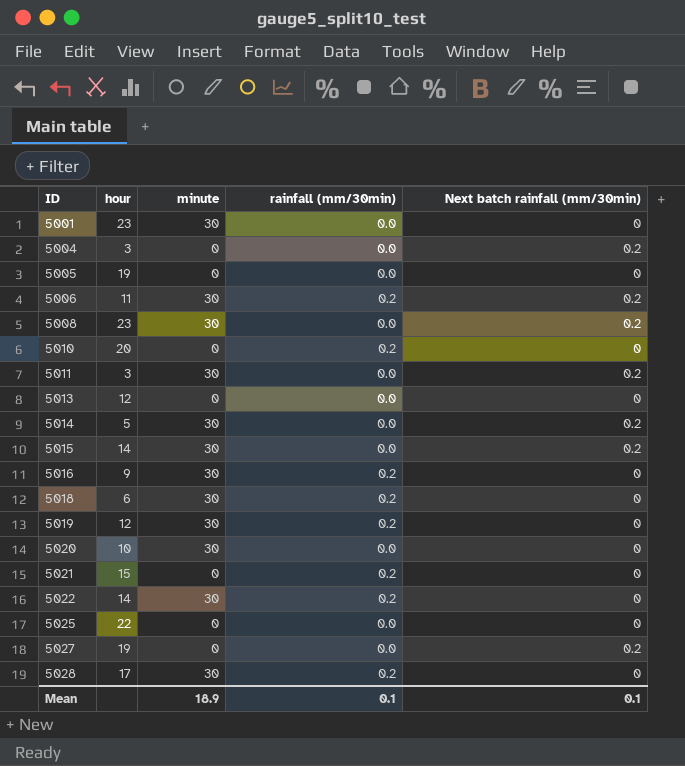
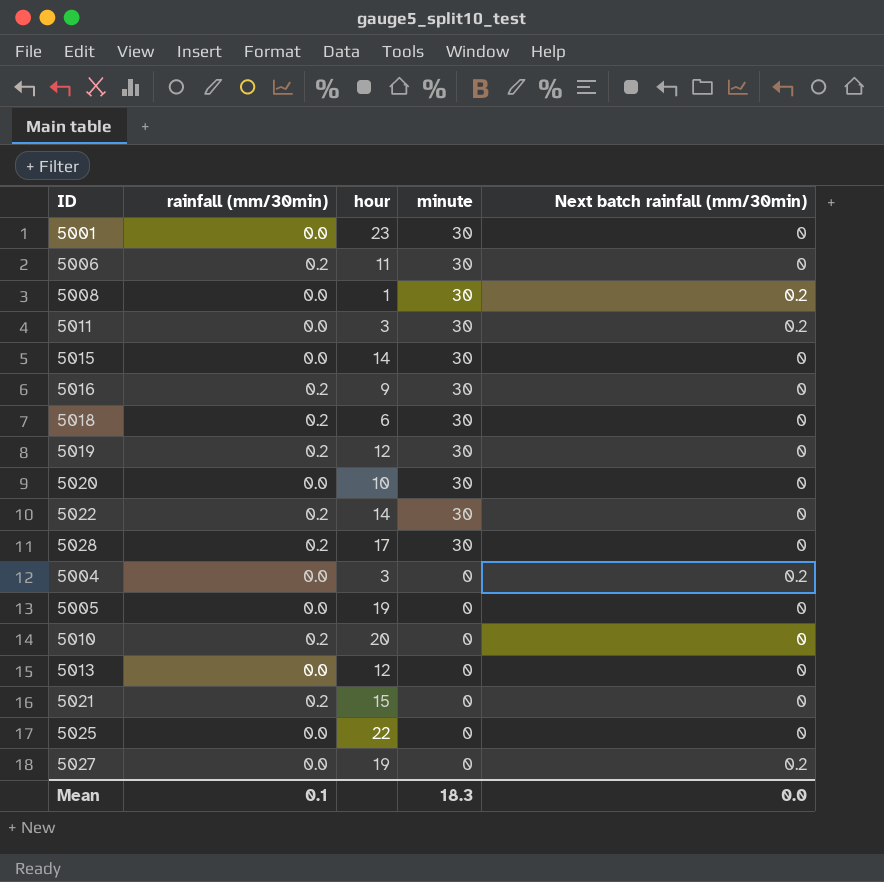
row order: ID ascending -> minute descending
column rainfall (mm/30min) | position: 4 -> 2
row 5014: 5 | 30 | 0.0 | 0.2 -> none
5006 | Next batch rainfall (mm/30min): 0.2 -> 0
5008 | hour: 23 -> 1
5015 | Next batch rainfall (mm/30min): 0.2 -> 0
Mean | minute: 18.9 -> 18.3
Mean | Next batch rainfall (mm/30min): 0.1 -> 0.0

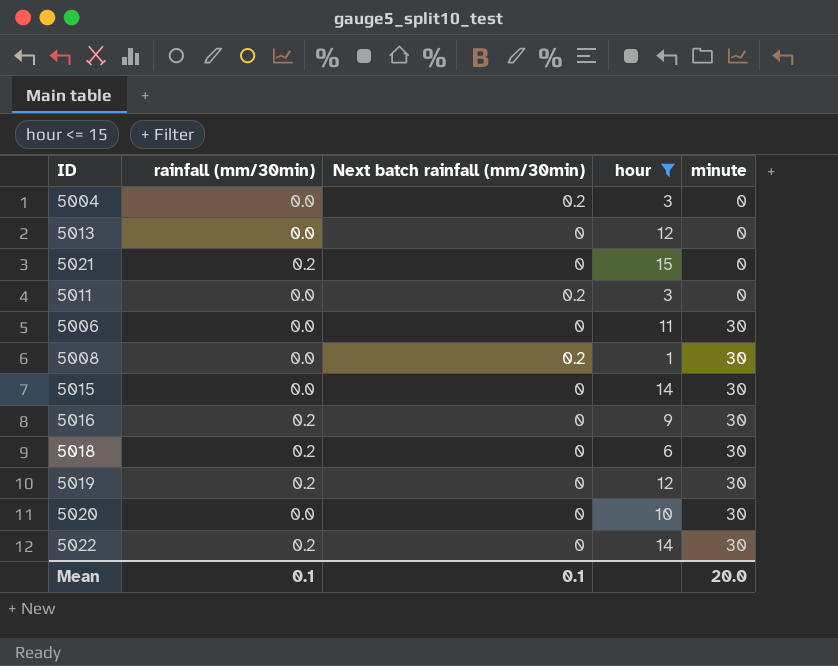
filter: none -> hour <= 15
row order: minute descending -> minute ascending
column Next batch rainfall (mm/30min) | position: 5 -> 3
5011 | minute: 30 -> 0
5006 | rainfall (mm/30min): 0.2 -> 0.0
Mean | Next batch rainfall (mm/30min): 0.0 -> 0.1
Mean | minute: 18.3 -> 20.0

